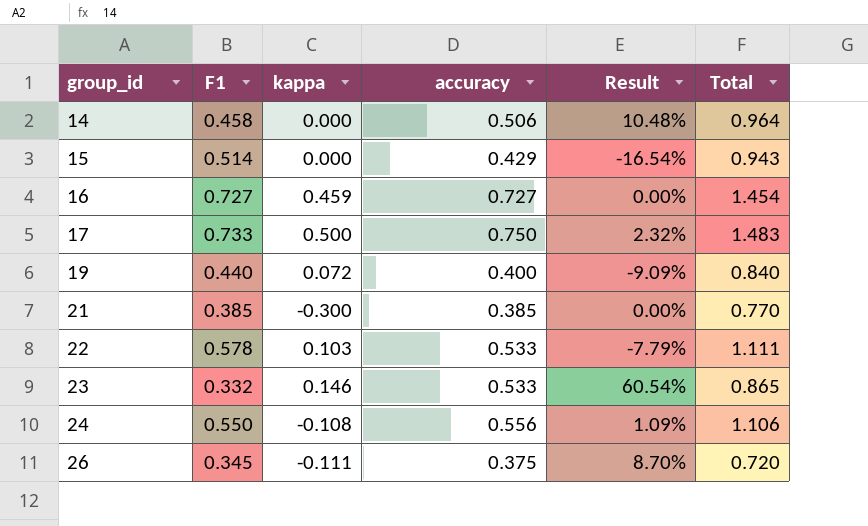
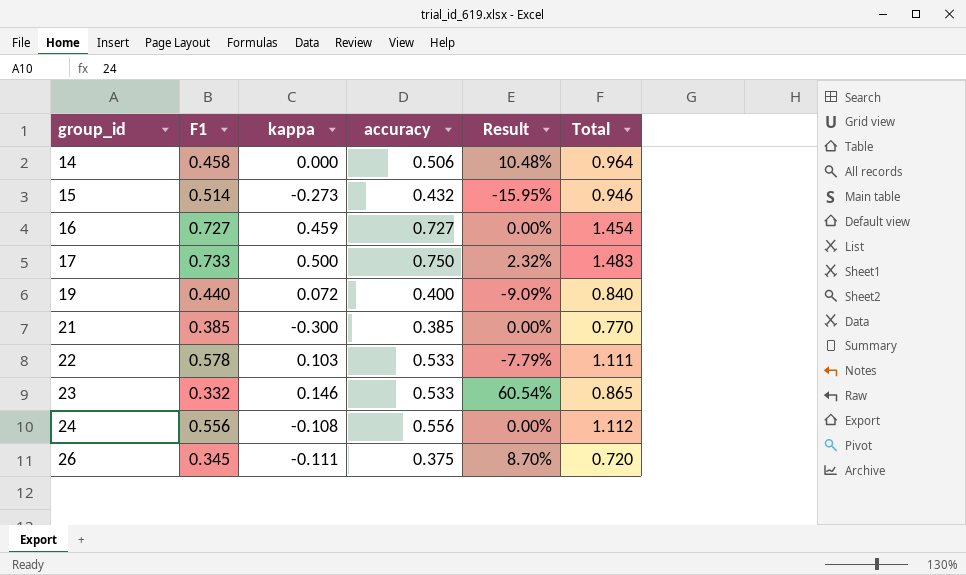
15 | kappa: 0.000 -> -0.273
15 | accuracy: 0.429 -> 0.432
15 | Result: -16.54% -> -15.95%
15 | Total: 0.943 -> 0.946
24 | F1: 0.550 -> 0.556
24 | Result: 1.09% -> 0.00%
24 | Total: 1.106 -> 1.112

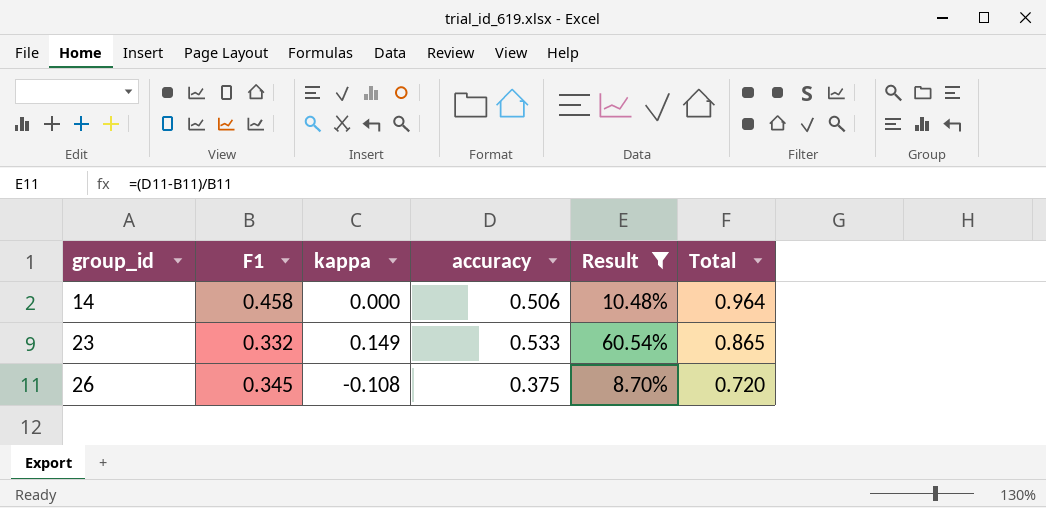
filter: none -> Result >= 8.70%
23 | kappa: 0.146 -> 0.149
26 | kappa: -0.111 -> -0.108

